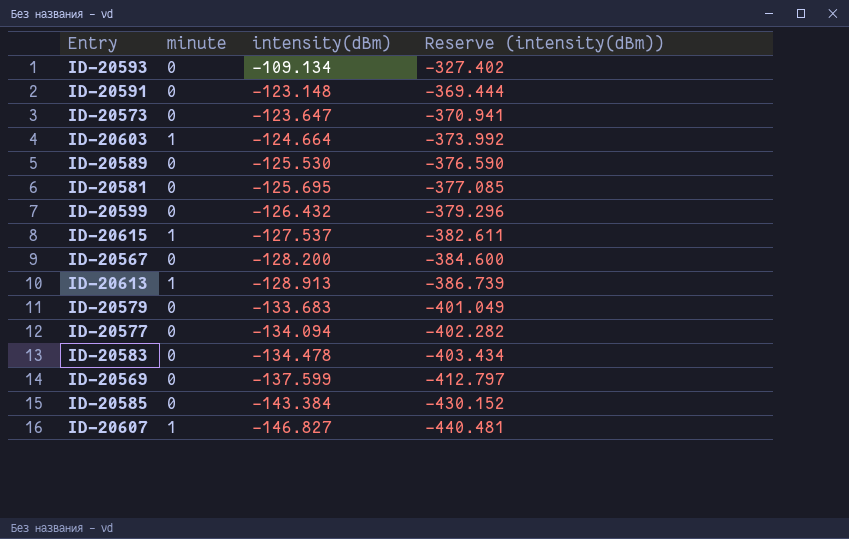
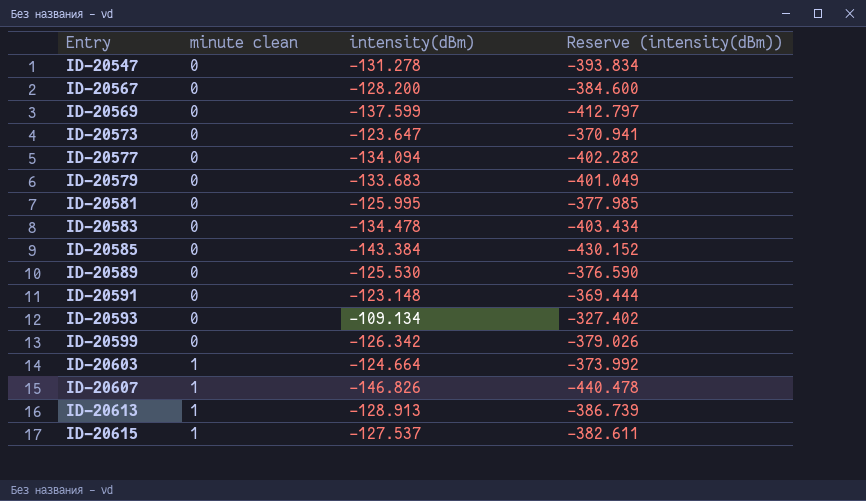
row order: intensity(dBm) descending -> Entry ascending
column name: minute -> minute clean
row ID-20547: none -> 0 | -131.278 | -393.834
ID-20581 | intensity(dBm): -125.695 -> -125.995
ID-20581 | Reserve (intensity(dBm)): -377.085 -> -377.985
ID-20599 | intensity(dBm): -126.432 -> -126.342
ID-20599 | Reserve (intensity(dBm)): -379.296 -> -379.026
ID-20607 | intensity(dBm): -146.827 -> -146.826
ID-20607 | Reserve (intensity(dBm)): -440.481 -> -440.478

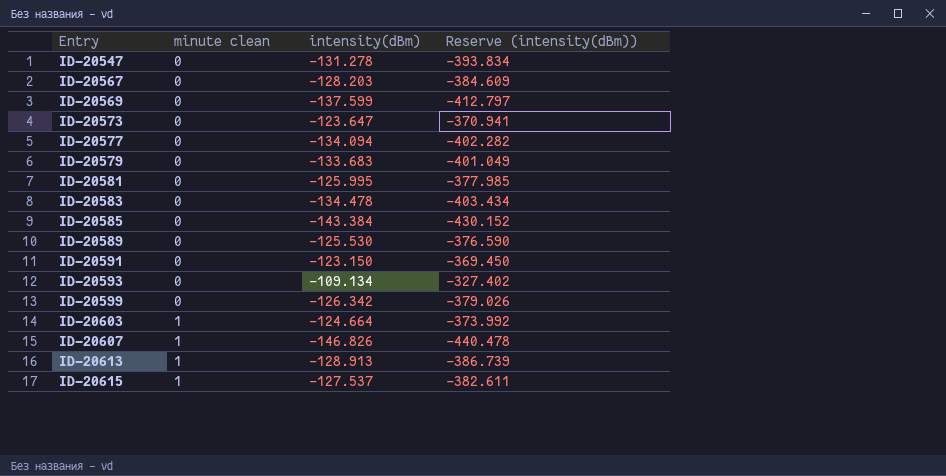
ID-20567 | intensity(dBm): -128.200 -> -128.203
ID-20567 | Reserve (intensity(dBm)): -384.600 -> -384.609
ID-20591 | intensity(dBm): -123.148 -> -123.150
ID-20591 | Reserve (intensity(dBm)): -369.444 -> -369.450

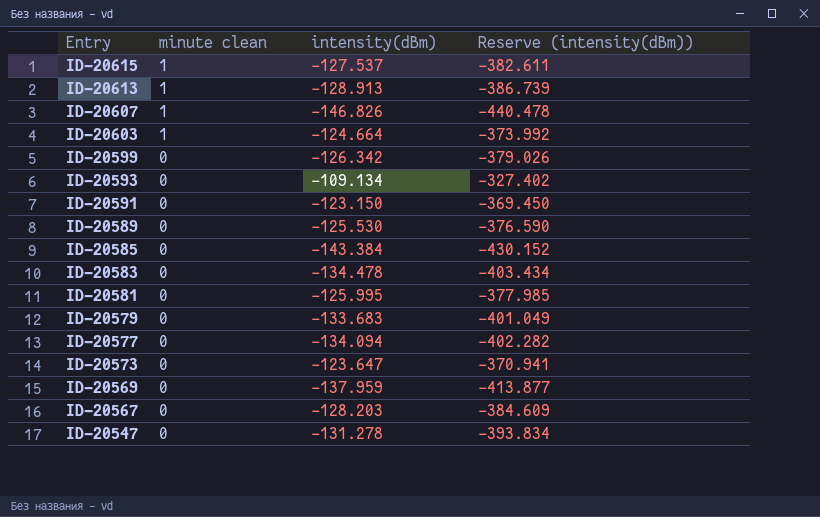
row order: Entry ascending -> Entry descending
ID-20569 | intensity(dBm): -137.599 -> -137.959
ID-20569 | Reserve (intensity(dBm)): -412.797 -> -413.877

